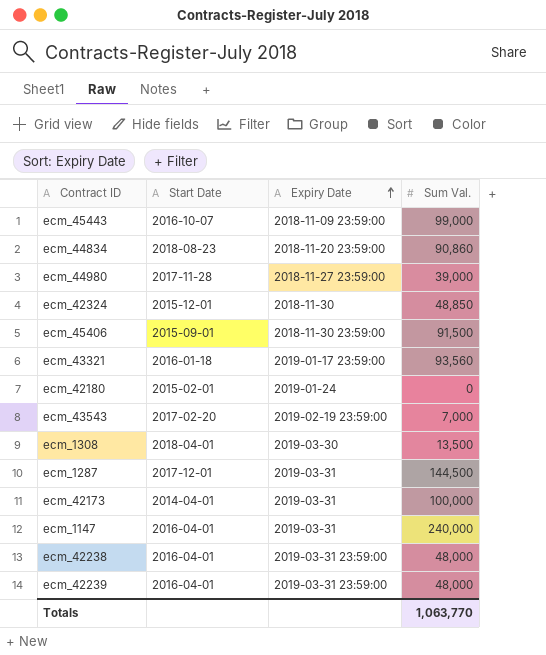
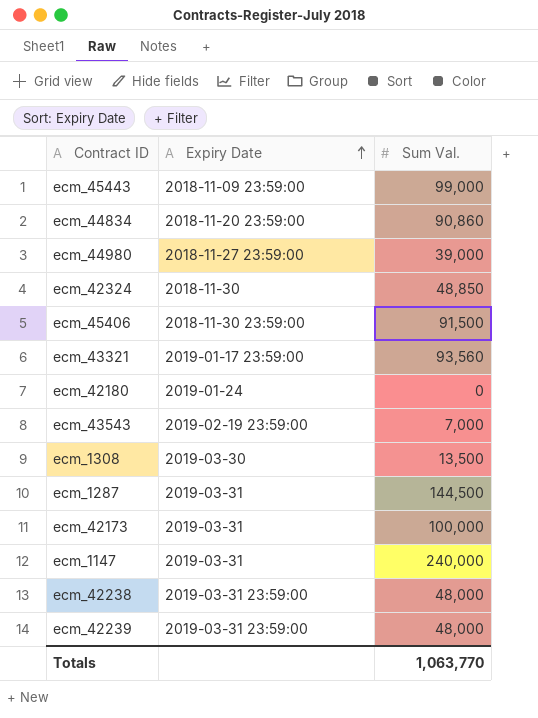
column Start Date | position: 2 -> none

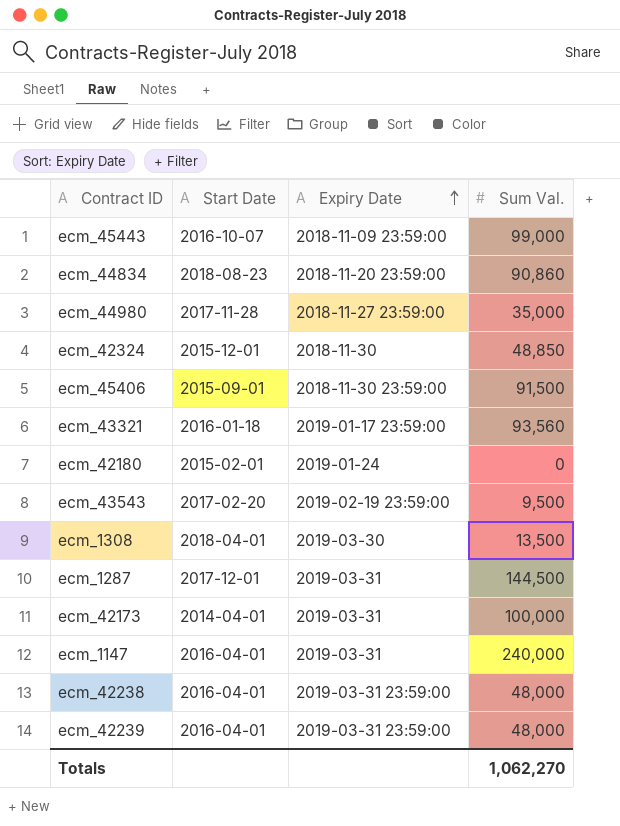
column Start Date | position: none -> 2
ecm_44980 | Sum Val.: 39,000 -> 35,000
ecm_43543 | Sum Val.: 7,000 -> 9,500
Totals | Sum Val.: 1,063,770 -> 1,062,270

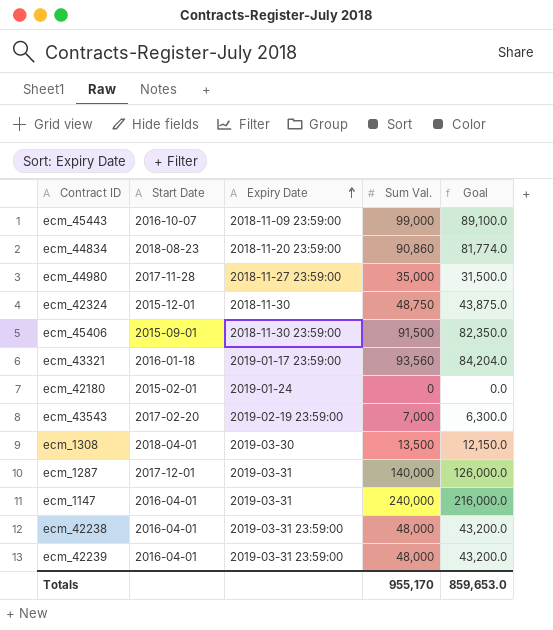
column Goal | formula: none -> [Sum Val.] * 0.9
row ecm_42173: 2014-04-01 | 2019-03-31 | 100,000 -> none
ecm_42324 | Sum Val.: 48,850 -> 48,750
ecm_43543 | Sum Val.: 9,500 -> 7,000
ecm_1287 | Sum Val.: 144,500 -> 140,000
Totals | Sum Val.: 1,062,270 -> 955,170

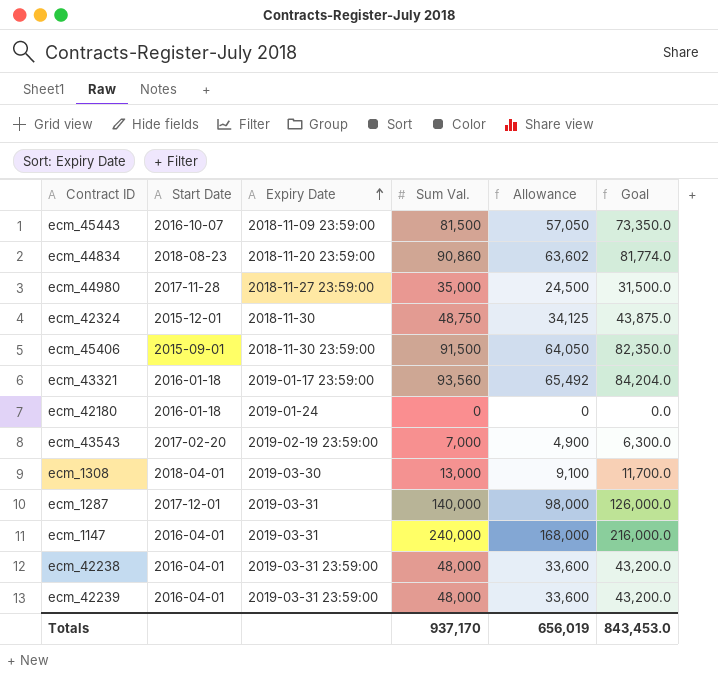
column Allowance | formula: none -> [Sum Val.] * 0.7
ecm_45443 | Sum Val.: 99,000 -> 81,500
ecm_45443 | Goal: 89,100.0 -> 73,350.0
ecm_42180 | Start Date: 2015-02-01 -> 2016-01-18
ecm_1308 | Sum Val.: 13,500 -> 13,000
ecm_1308 | Goal: 12,150.0 -> 11,700.0
Totals | Sum Val.: 955,170 -> 937,170
Totals | Goal: 859,653.0 -> 843,453.0

